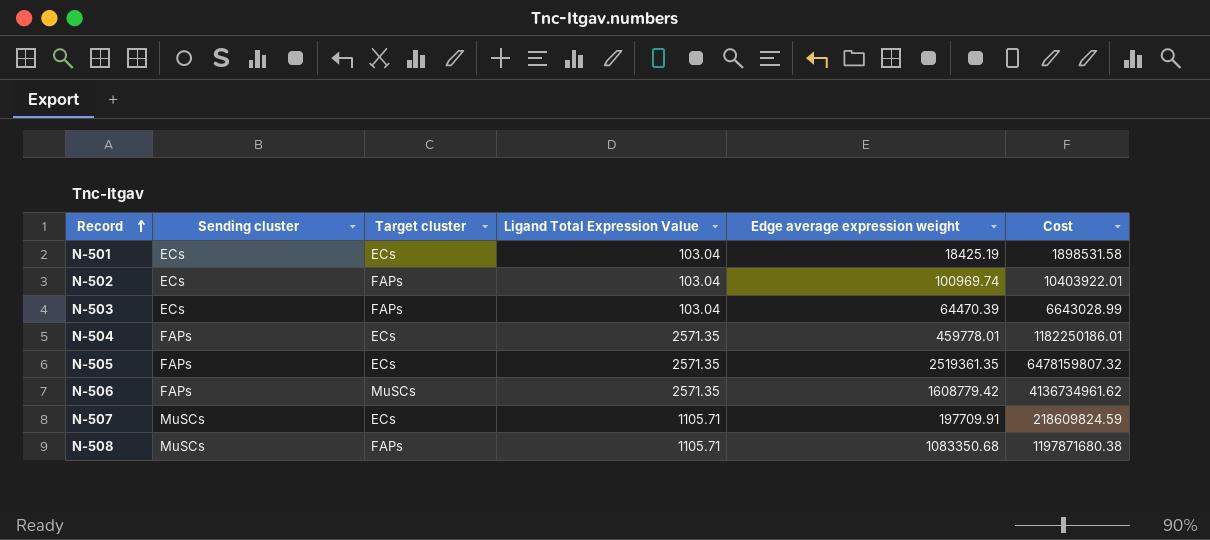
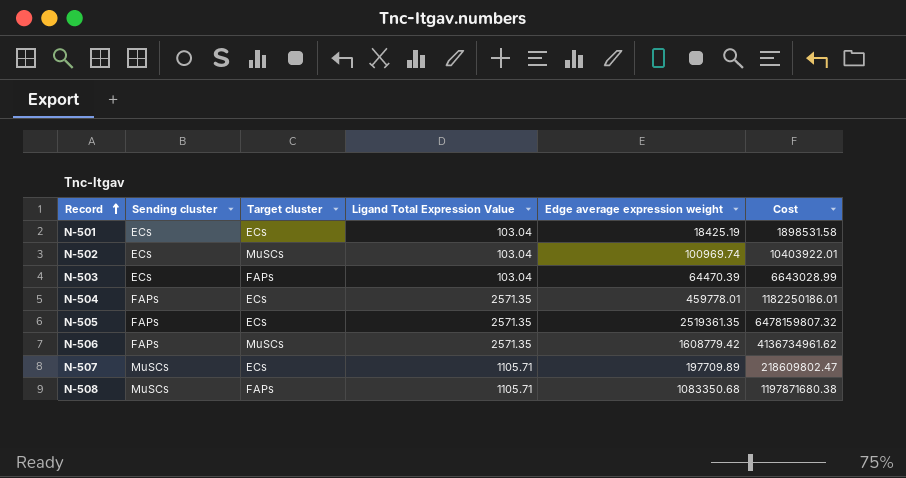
N-502 | Target cluster: FAPs -> MuSCs
N-507 | Edge average expression weight: 197709.91 -> 197709.89
N-507 | Cost: 218609824.59 -> 218609802.47

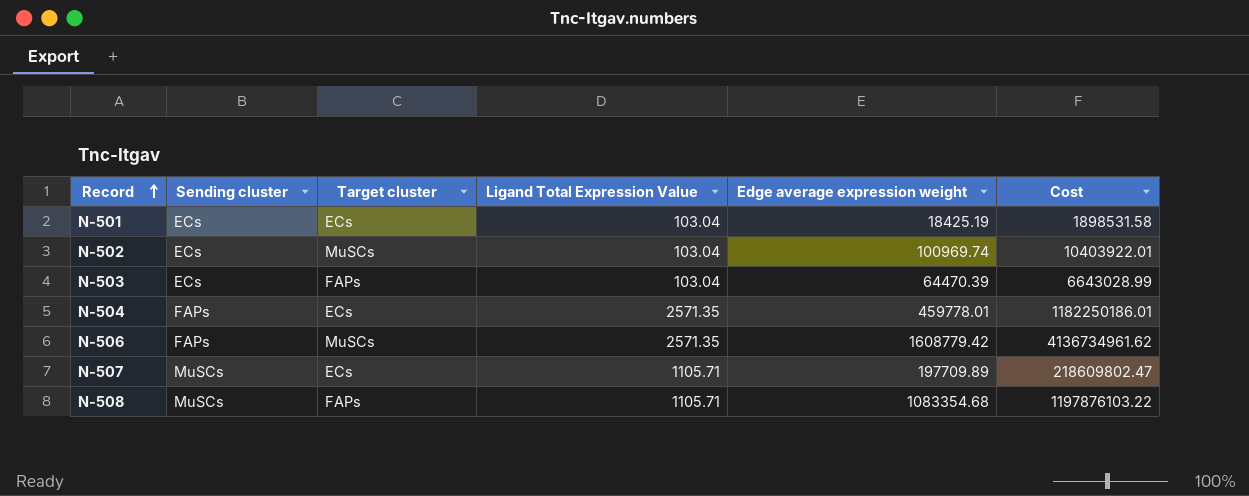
row N-505: FAPs | ECs | 2571.35 | 2519361.35 | 6478159807.32 -> none
N-508 | Edge average expression weight: 1083350.68 -> 1083354.68
N-508 | Cost: 1197871680.38 -> 1197876103.22

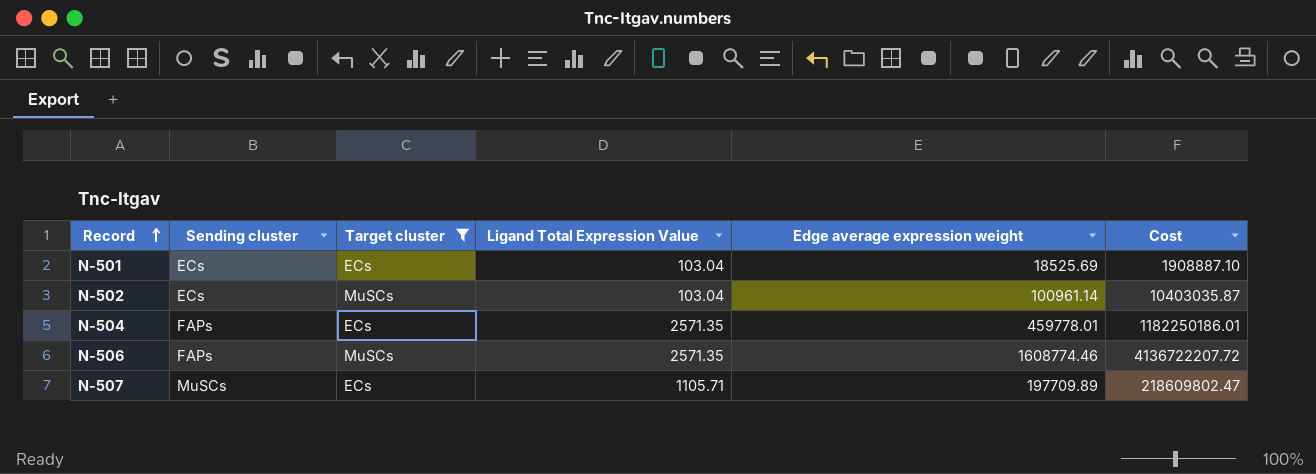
filter: none -> Target cluster != FAPs
N-501 | Edge average expression weight: 18425.19 -> 18525.69
N-501 | Cost: 1898531.58 -> 1908887.10
N-502 | Edge average expression weight: 100969.74 -> 100961.14
N-502 | Cost: 10403922.01 -> 10403035.87
N-506 | Edge average expression weight: 1608779.42 -> 1608774.46
N-506 | Cost: 4136734961.62 -> 4136722207.72

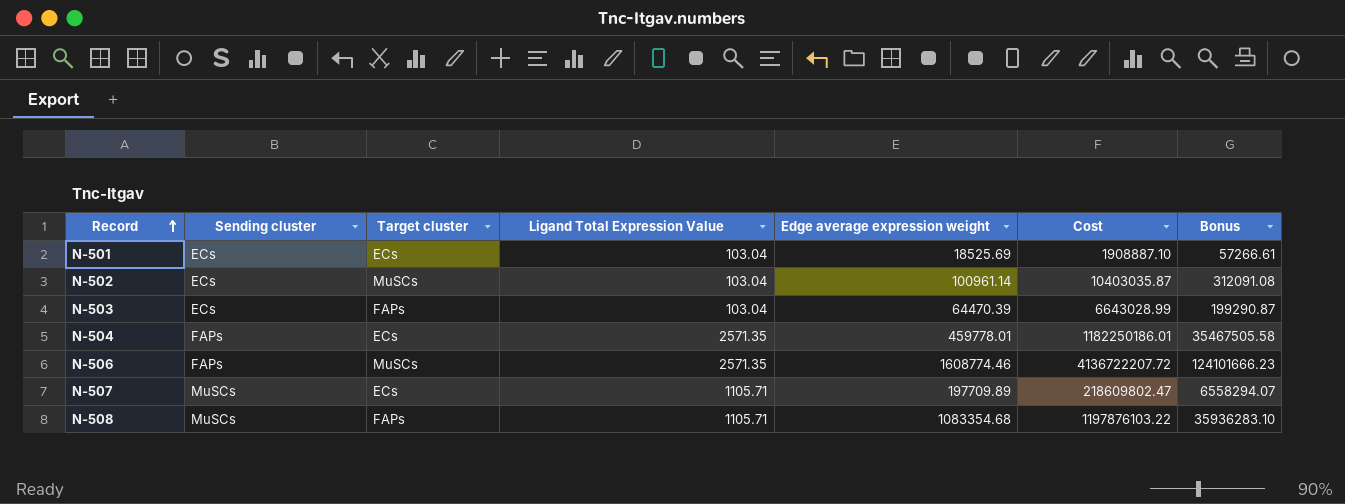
filter: Target cluster != FAPs -> none
column Bonus | formula: none -> [Cost] * 0.03

